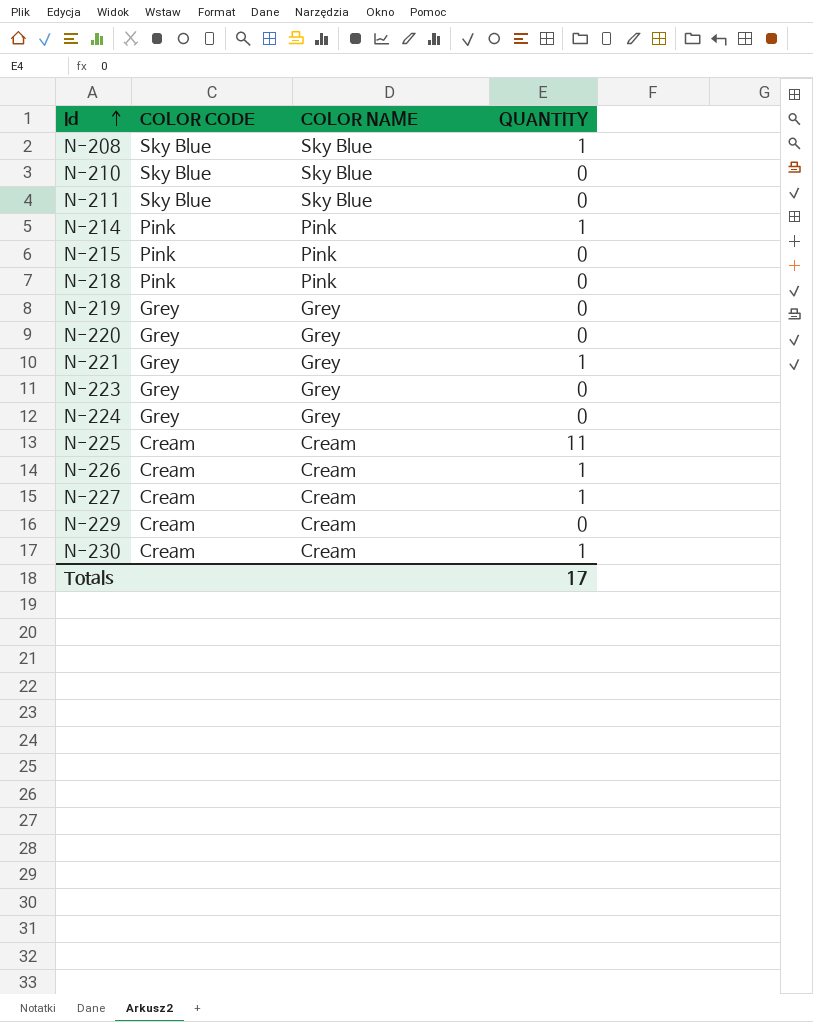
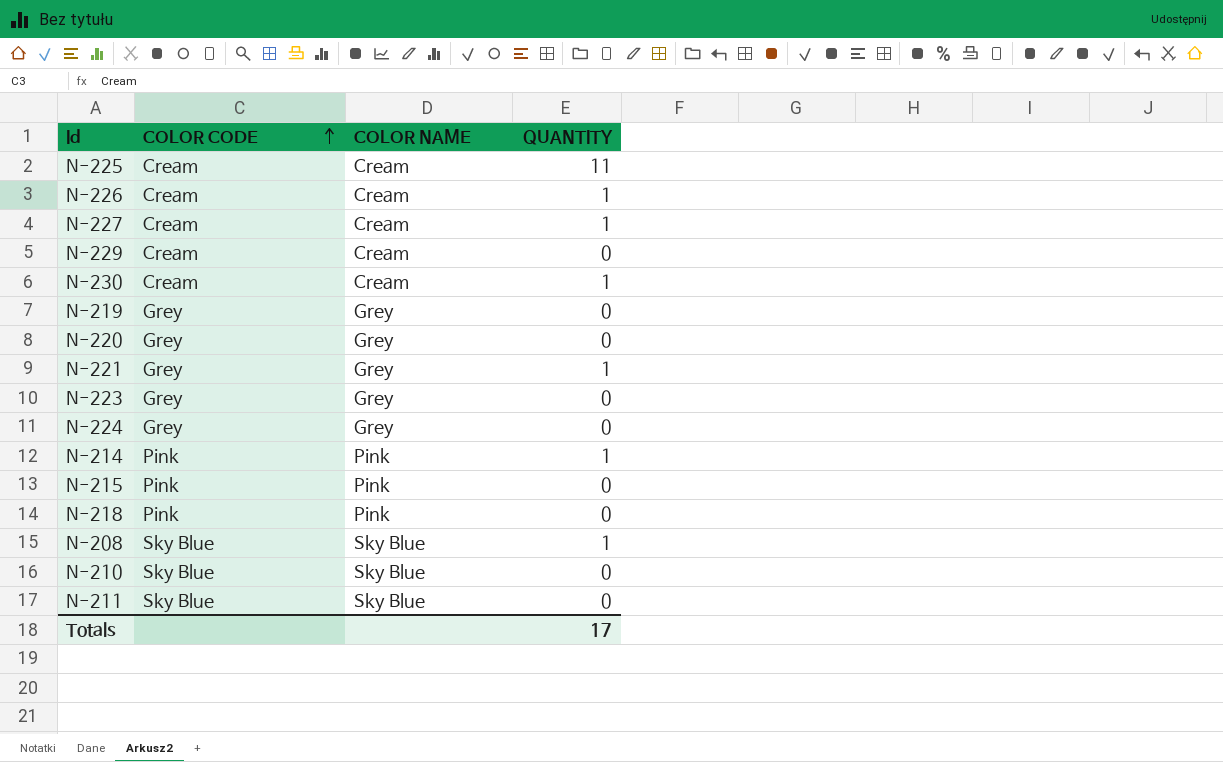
row order: Id ascending -> COLOR CODE ascending

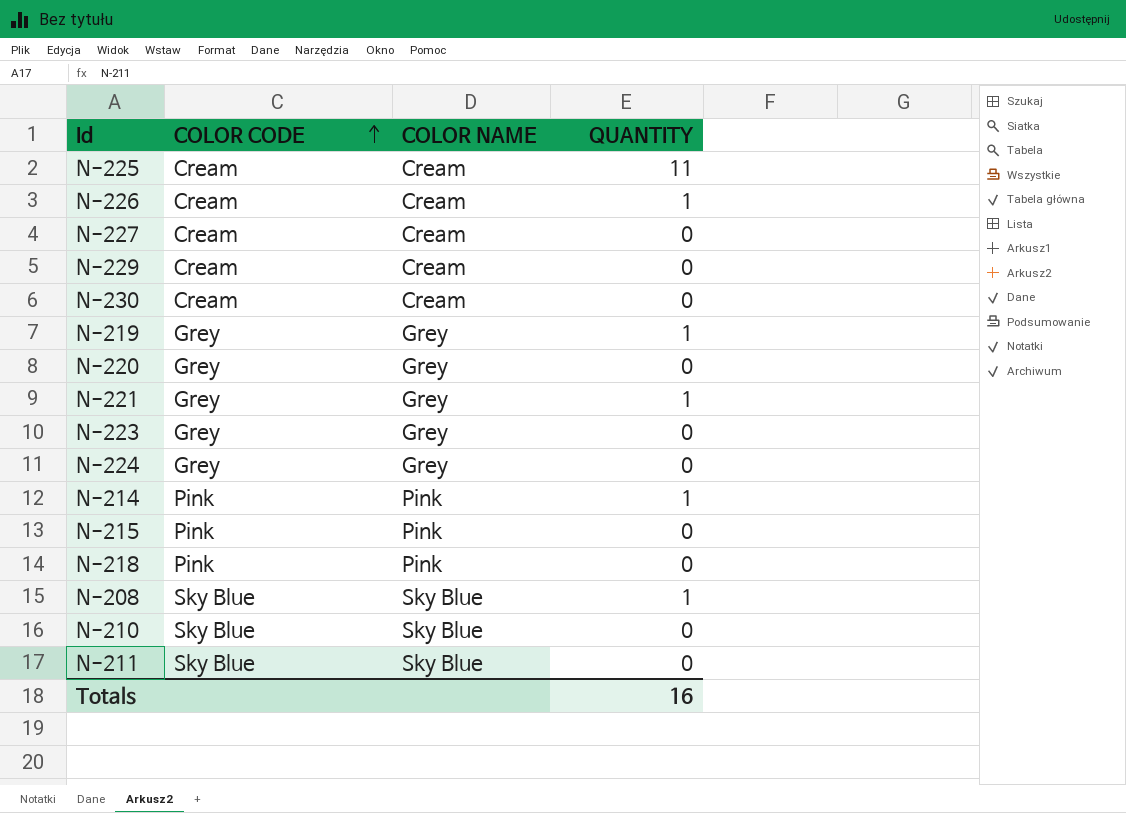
N-227 | QUANTITY: 1 -> 0
N-230 | QUANTITY: 1 -> 0
N-219 | QUANTITY: 0 -> 1
Totals | QUANTITY: 17 -> 16

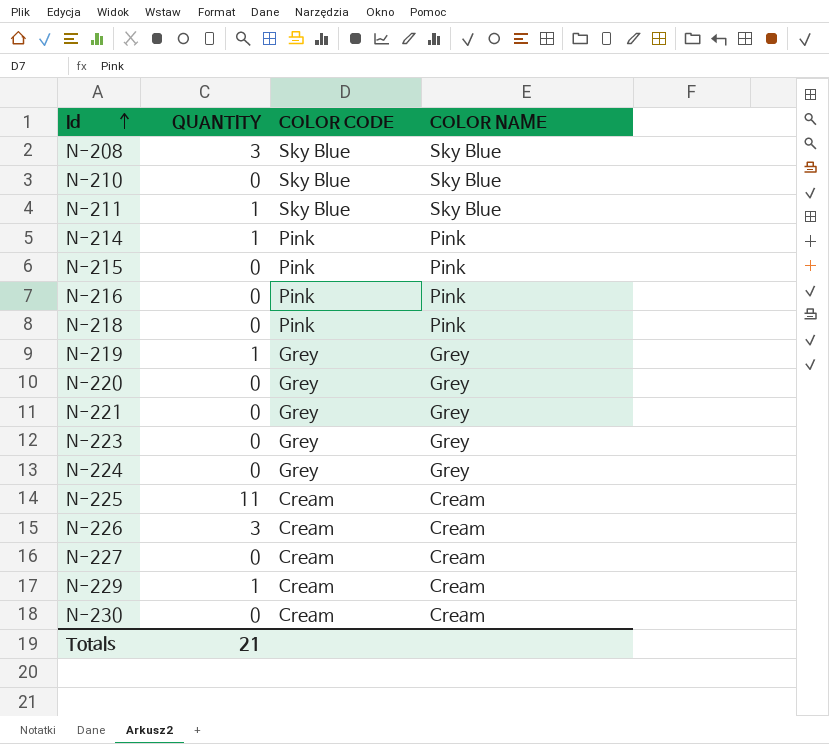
row order: COLOR CODE ascending -> Id ascending
column QUANTITY | position: 4 -> 2
N-208 | QUANTITY: 1 -> 3
N-211 | QUANTITY: 0 -> 1
row N-216: none -> 0 | Pink | Pink
N-221 | QUANTITY: 1 -> 0
N-226 | QUANTITY: 1 -> 3
N-229 | QUANTITY: 0 -> 1
Totals | QUANTITY: 16 -> 21

